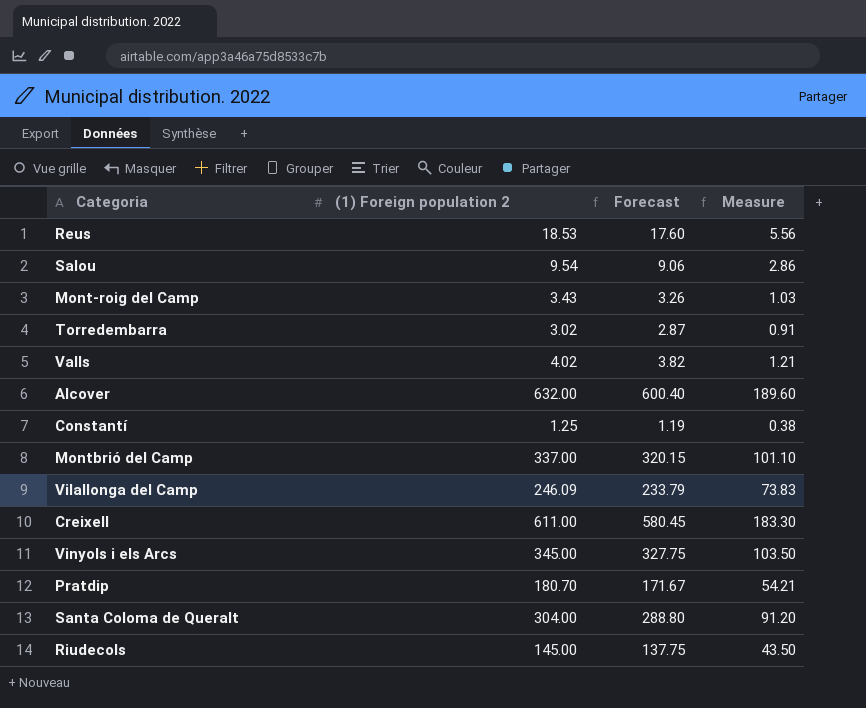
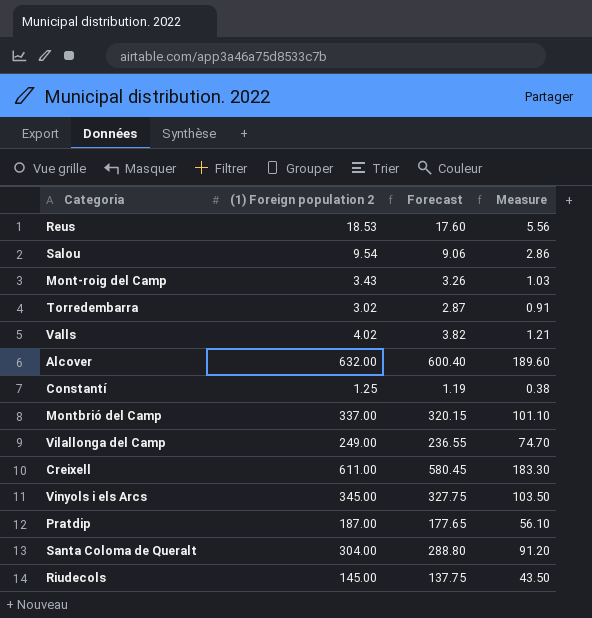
Vilallonga del Camp | (1) Foreign population 2: 246.09 -> 249.00
Vilallonga del Camp | Forecast: 233.79 -> 236.55
Vilallonga del Camp | Measure: 73.83 -> 74.70
Pratdip | (1) Foreign population 2: 180.70 -> 187.00
Pratdip | Forecast: 171.67 -> 177.65
Pratdip | Measure: 54.21 -> 56.10

